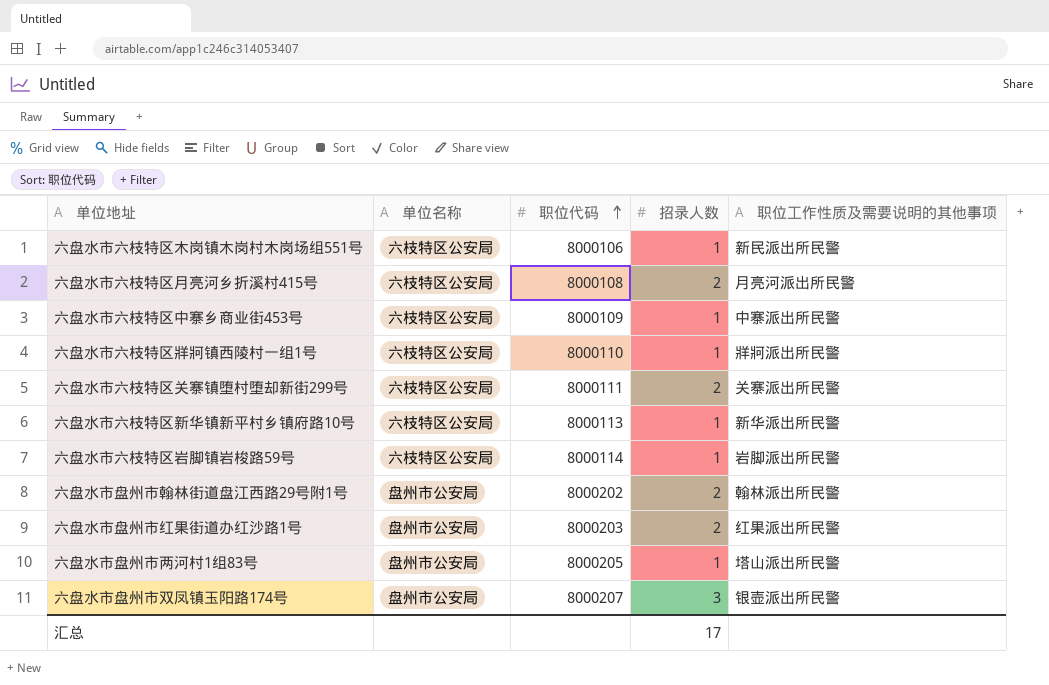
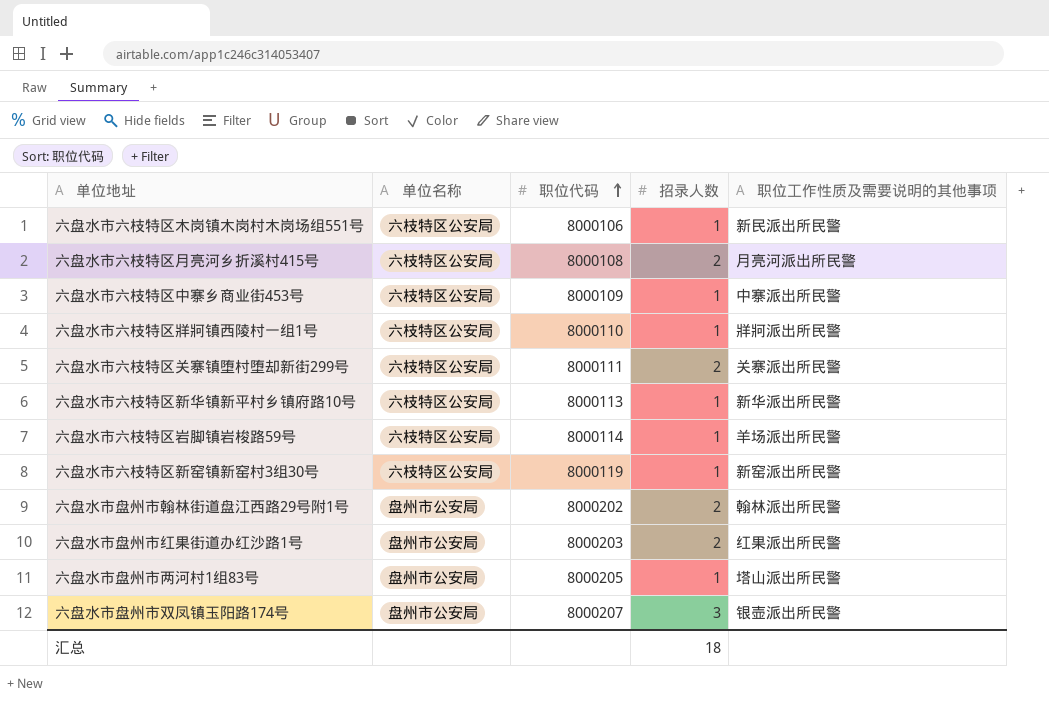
六盘水市六枝特区岩脚镇岩梭路59号 | 职位工作性质及需要说明的其他事项: 岩脚派出所民警 -> 羊场派出所民警
row 六盘水市六枝特区新窑镇新窑村3组30号: none -> 六枝特区公安局 | 8000119 | 1 | 新窑派出所民警
汇总 | 招录人数: 17 -> 18

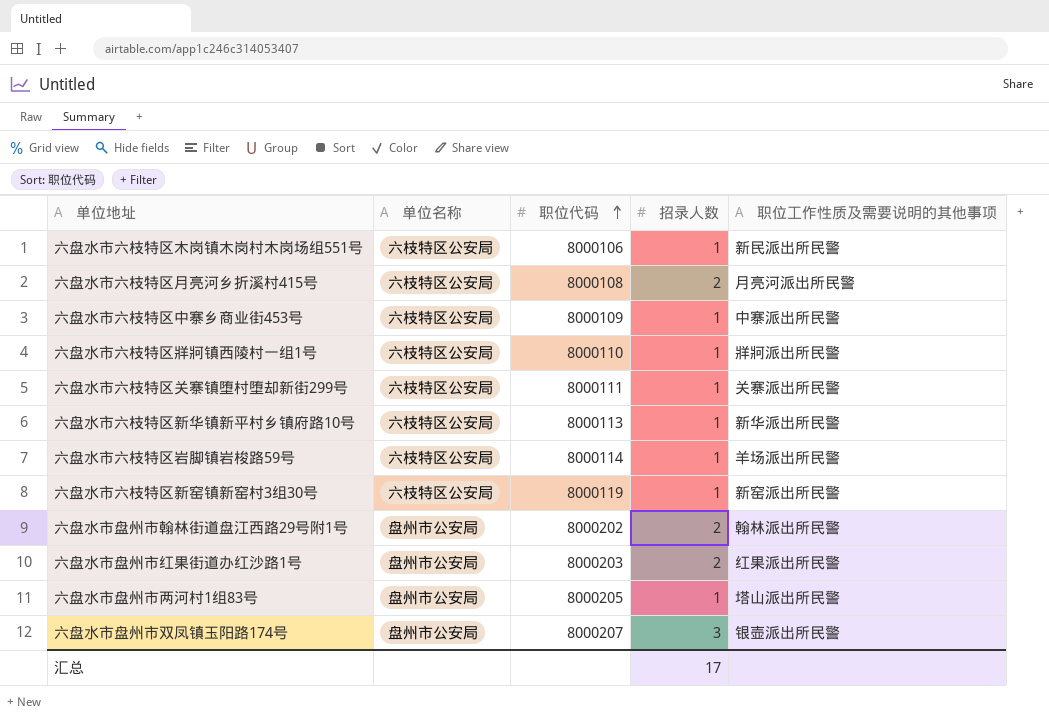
六盘水市六枝特区关寨镇堕村堕却新街299号 | 招录人数: 2 -> 1
汇总 | 招录人数: 18 -> 17

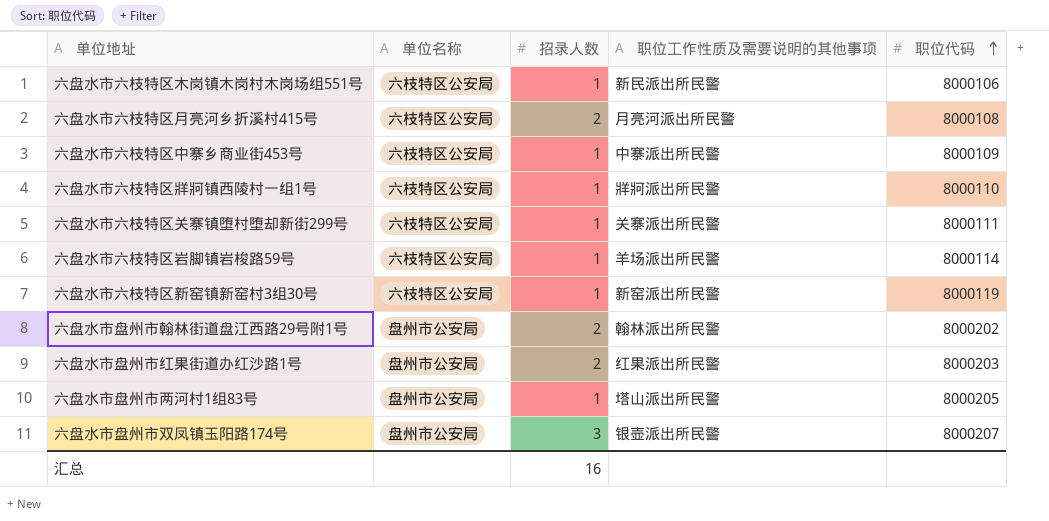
column 职位代码 | position: 3 -> 5
row 六盘水市六枝特区新华镇新平村乡镇府路10号: 六枝特区公安局 | 8000113 | 1 | 新华派出所民警 -> none
汇总 | 招录人数: 17 -> 16

